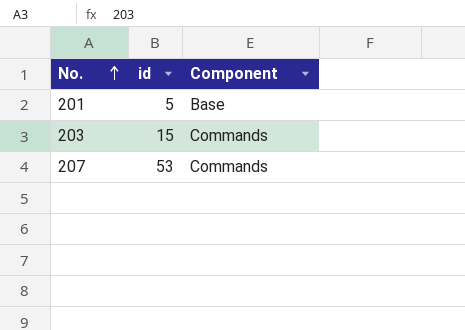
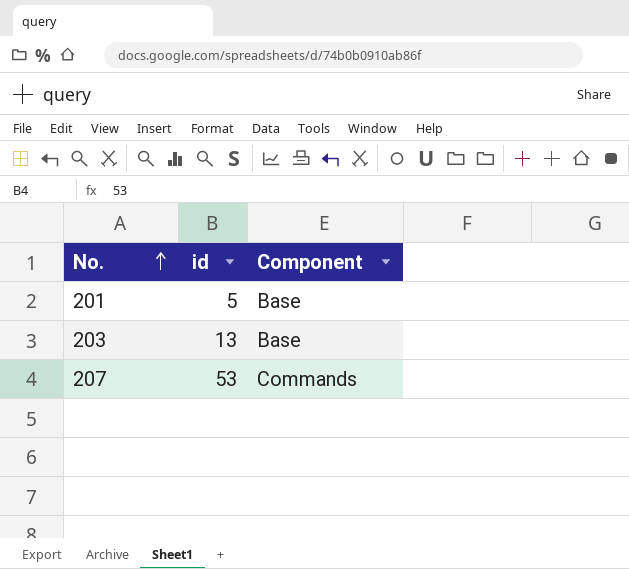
203 | id: 15 -> 13
203 | Component: Commands -> Base

